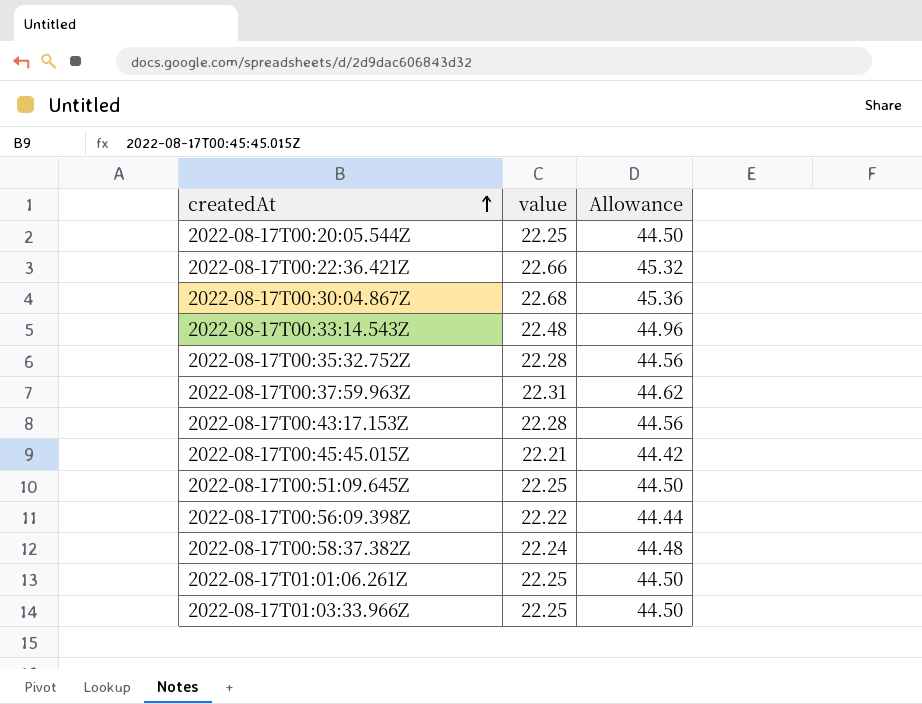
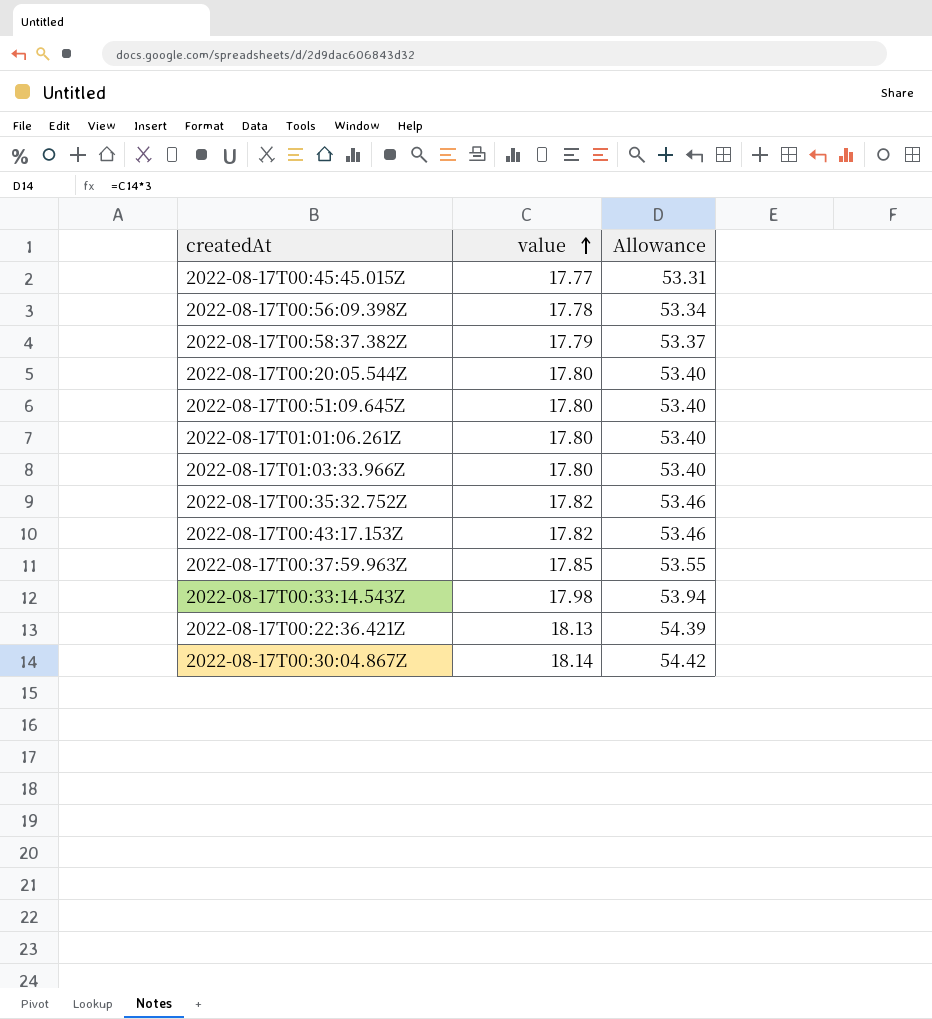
row order: createdAt ascending -> value ascending
column Allowance | formula: [value] * 2 -> [value] * 3
2022-08-17T00:45:45.015Z | value: 22.21 -> 17.77
2022-08-17T00:56:09.398Z | value: 22.22 -> 17.78
2022-08-17T00:58:37.382Z | value: 22.24 -> 17.79
2022-08-17T00:20:05.544Z | value: 22.25 -> 17.80
2022-08-17T00:51:09.645Z | value: 22.25 -> 17.80
2022-08-17T01:01:06.261Z | value: 22.25 -> 17.80
2022-08-17T01:03:33.966Z | value: 22.25 -> 17.80
2022-08-17T00:35:32.752Z | value: 22.28 -> 17.82
2022-08-17T00:43:17.153Z | value: 22.28 -> 17.82
2022-08-17T00:37:59.963Z | value: 22.31 -> 17.85
2022-08-17T00:33:14.543Z | value: 22.48 -> 17.98
2022-08-17T00:22:36.421Z | value: 22.66 -> 18.13
2022-08-17T00:30:04.867Z | value: 22.68 -> 18.14

